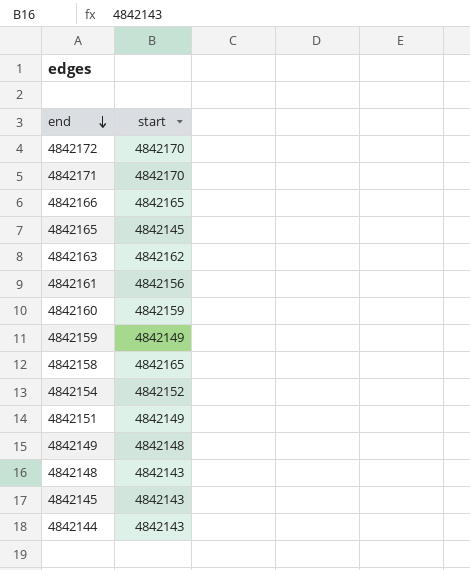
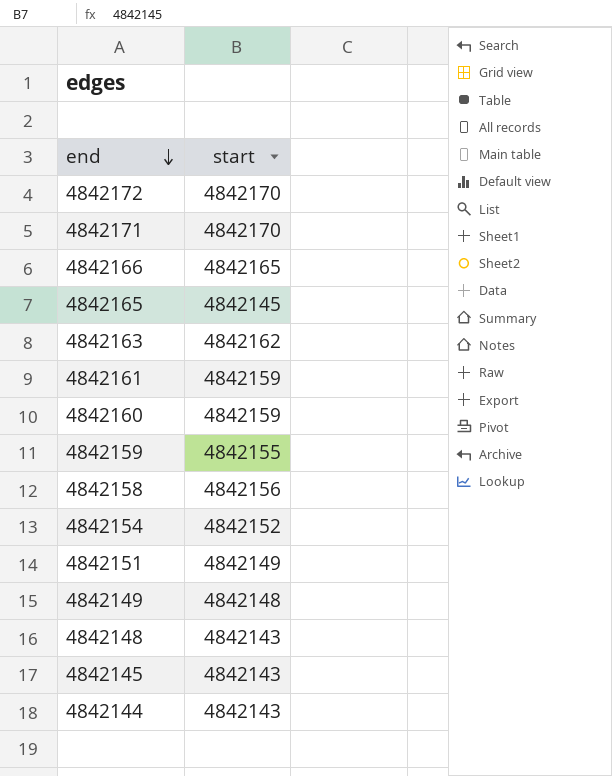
4842161 | start: 4842156 -> 4842159
4842159 | start: 4842149 -> 4842155
4842158 | start: 4842165 -> 4842156

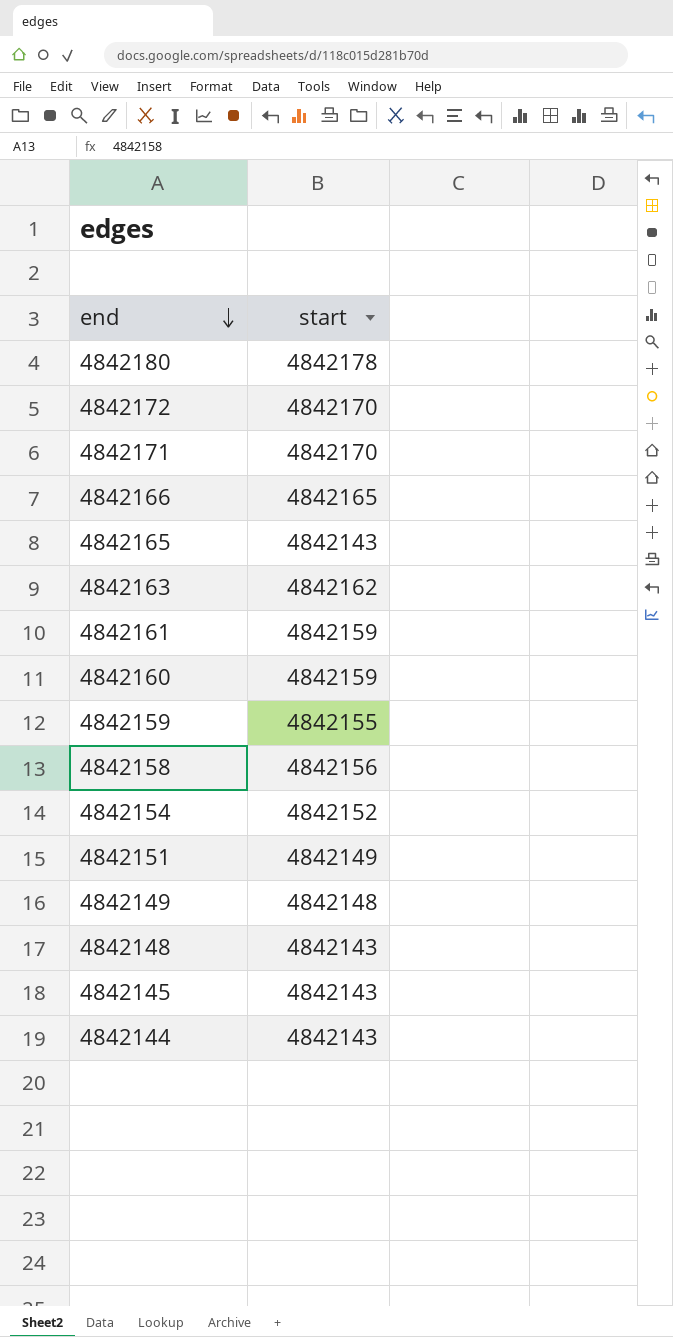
row 4842180: none -> 4842178
4842165 | start: 4842145 -> 4842143

